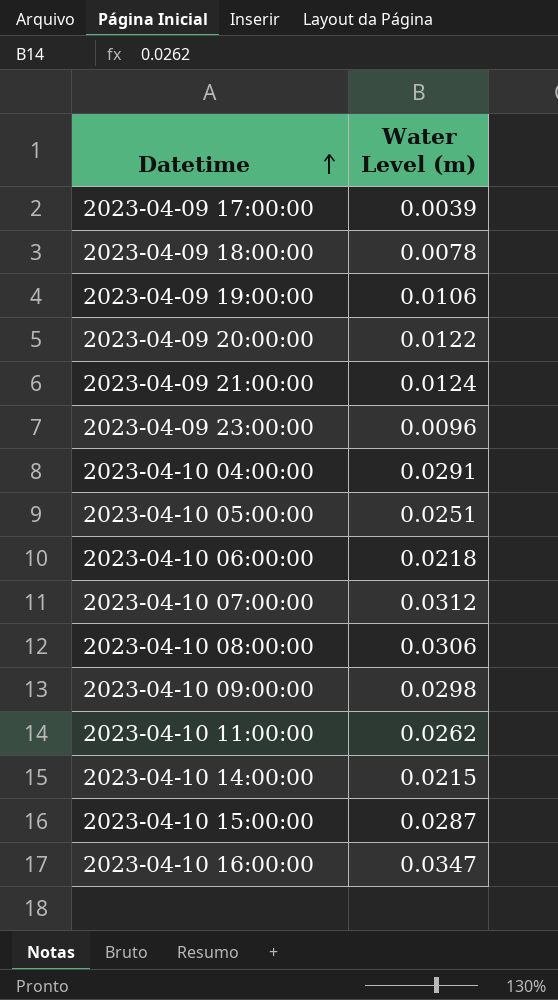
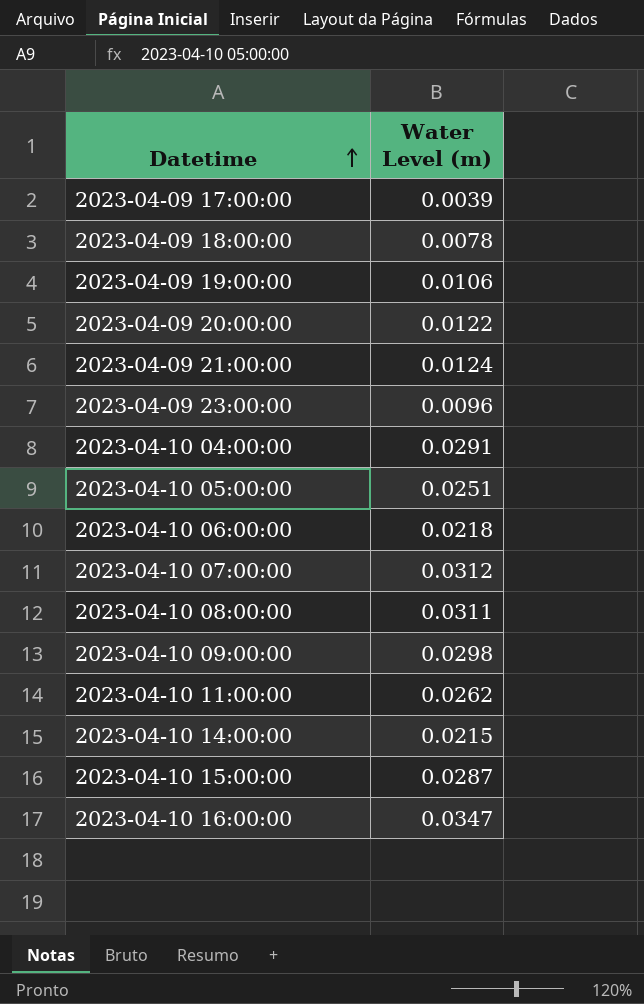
2023-04-10 08:00:00 | Water Level (m): 0.0306 -> 0.0311

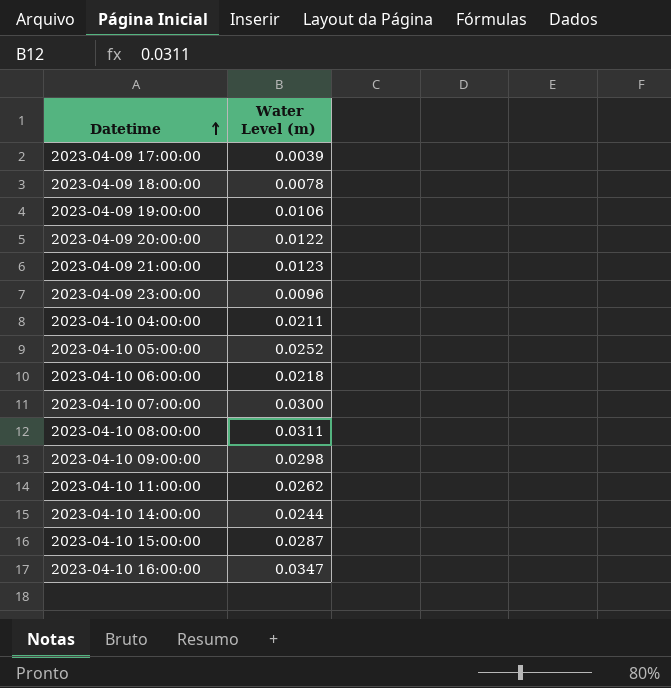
2023-04-09 21:00:00 | Water Level (m): 0.0124 -> 0.0123
2023-04-10 04:00:00 | Water Level (m): 0.0291 -> 0.0211
2023-04-10 05:00:00 | Water Level (m): 0.0251 -> 0.0252
2023-04-10 07:00:00 | Water Level (m): 0.0312 -> 0.0300
2023-04-10 14:00:00 | Water Level (m): 0.0215 -> 0.0244

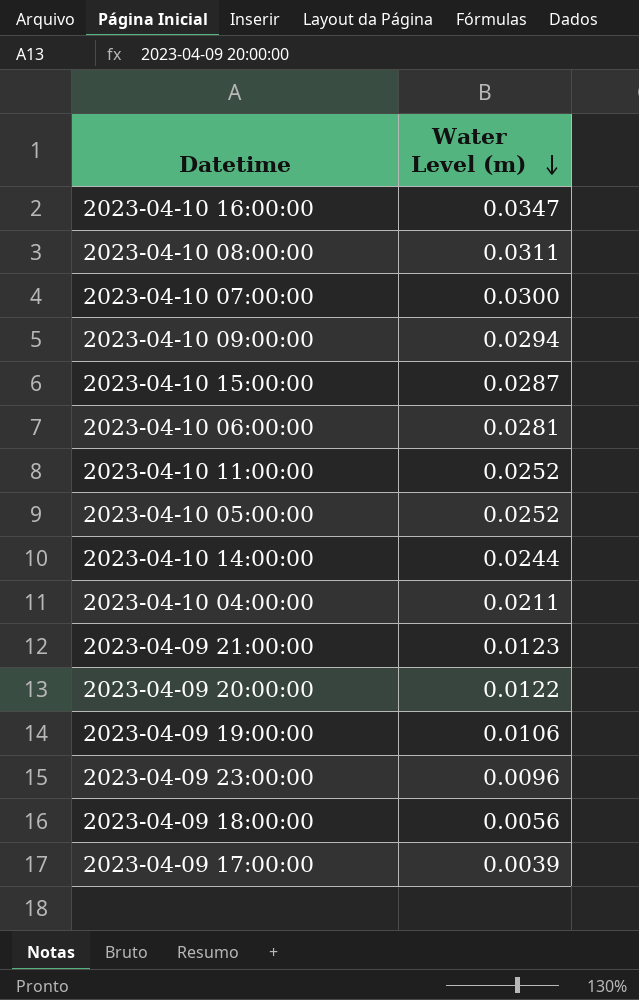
row order: Datetime ascending -> Water Level (m) descending
2023-04-10 09:00:00 | Water Level (m): 0.0298 -> 0.0294
2023-04-10 06:00:00 | Water Level (m): 0.0218 -> 0.0281
2023-04-10 11:00:00 | Water Level (m): 0.0262 -> 0.0252
2023-04-09 18:00:00 | Water Level (m): 0.0078 -> 0.0056

